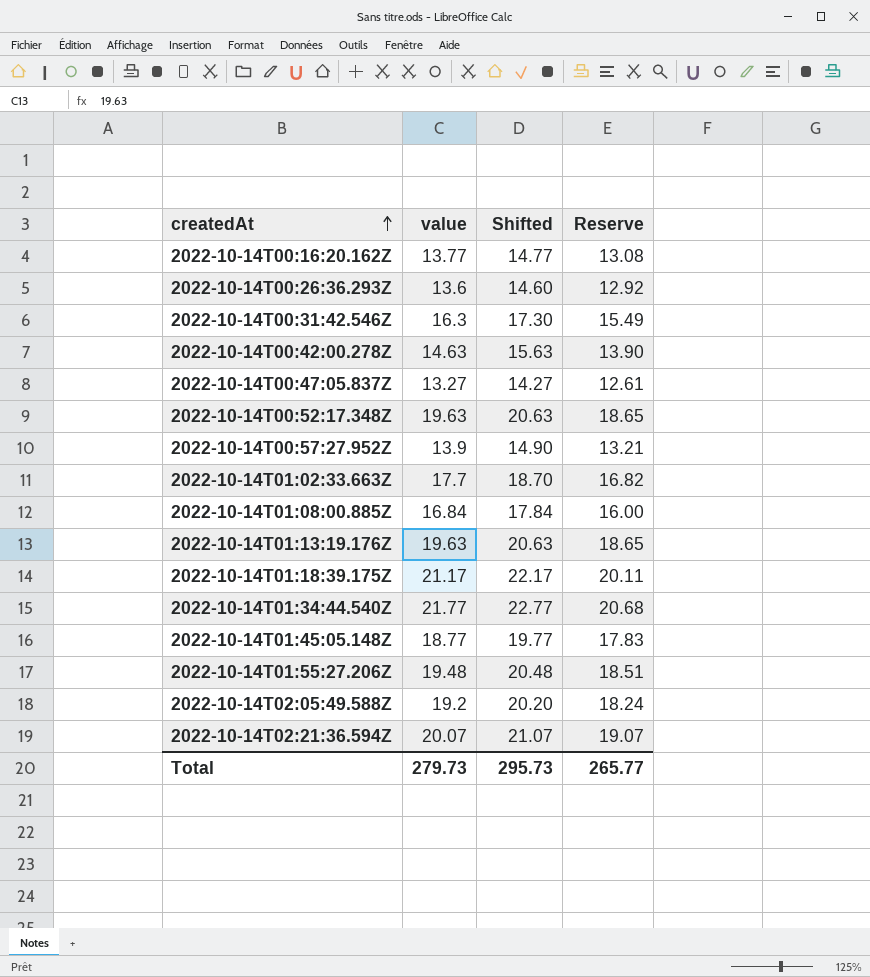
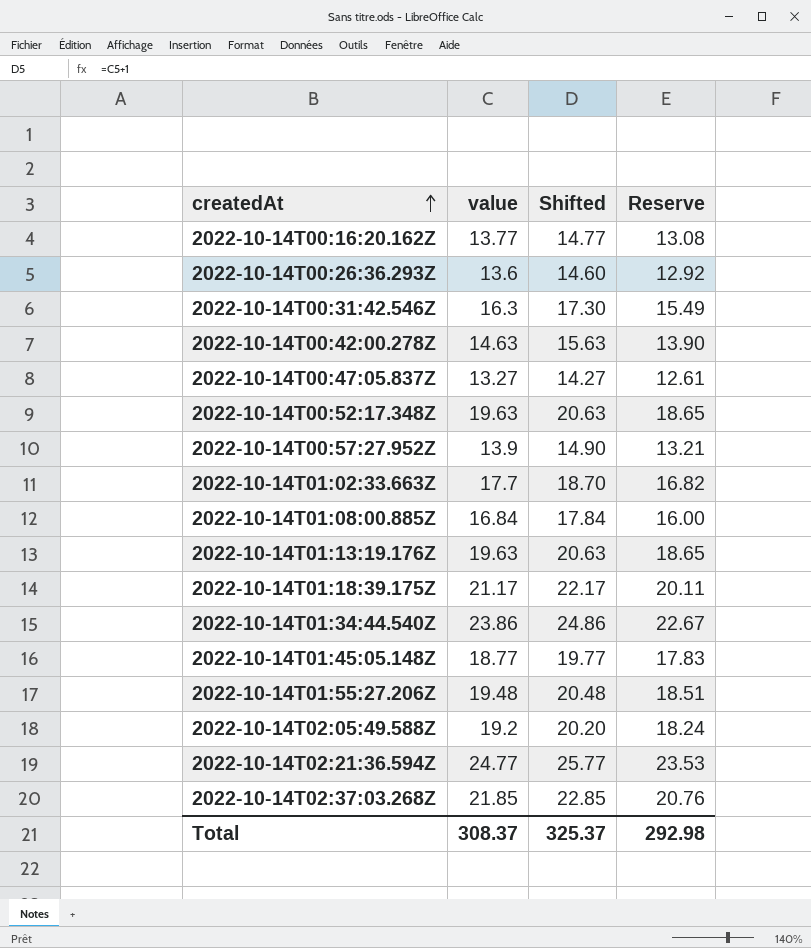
2022-10-14T01:34:44.540Z | value: 21.77 -> 23.86
2022-10-14T01:34:44.540Z | Shifted: 22.77 -> 24.86
2022-10-14T01:34:44.540Z | Reserve: 20.68 -> 22.67
2022-10-14T02:21:36.594Z | value: 20.07 -> 24.77
2022-10-14T02:21:36.594Z | Shifted: 21.07 -> 25.77
2022-10-14T02:21:36.594Z | Reserve: 19.07 -> 23.53
row 2022-10-14T02:37:03.268Z: none -> 21.85 | 22.85 | 20.76
Total | value: 279.73 -> 308.37
Total | Shifted: 295.73 -> 325.37
Total | Reserve: 265.77 -> 292.98

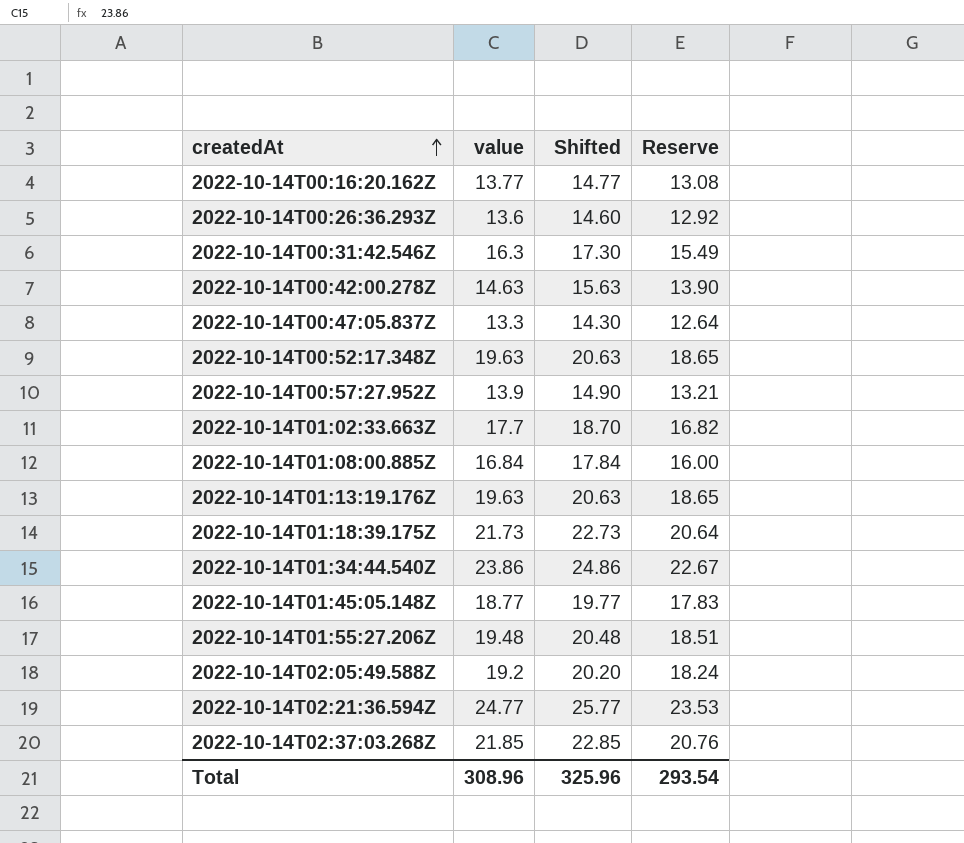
2022-10-14T00:47:05.837Z | value: 13.27 -> 13.3
2022-10-14T00:47:05.837Z | Shifted: 14.27 -> 14.30
2022-10-14T00:47:05.837Z | Reserve: 12.61 -> 12.64
2022-10-14T01:18:39.175Z | value: 21.17 -> 21.73
2022-10-14T01:18:39.175Z | Shifted: 22.17 -> 22.73
2022-10-14T01:18:39.175Z | Reserve: 20.11 -> 20.64
Total | value: 308.37 -> 308.96
Total | Shifted: 325.37 -> 325.96
Total | Reserve: 292.98 -> 293.54

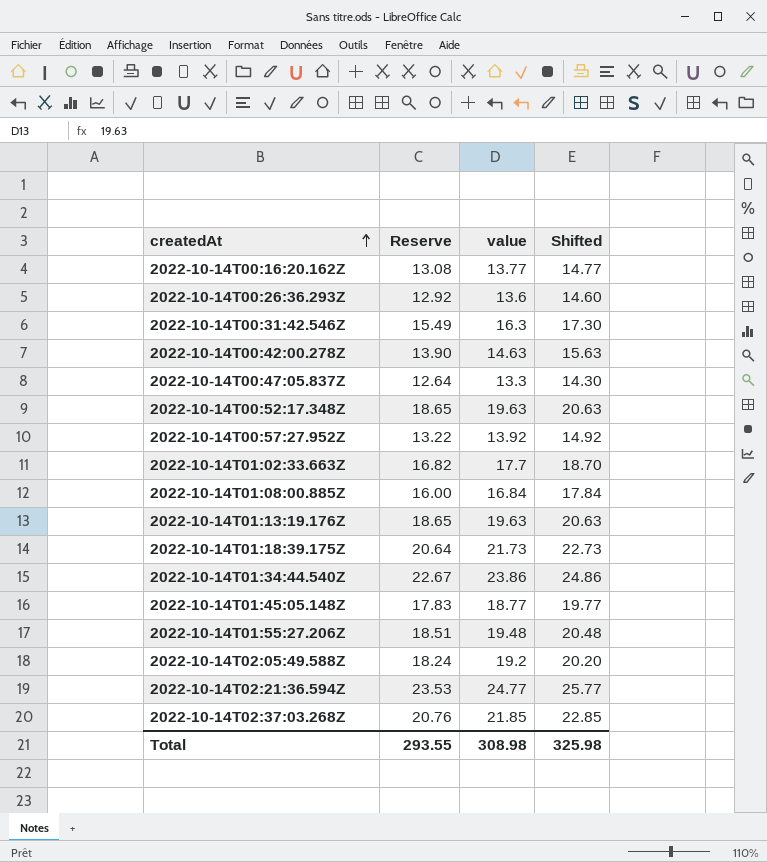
column Reserve | position: 4 -> 2
2022-10-14T00:57:27.952Z | Reserve: 13.21 -> 13.22
2022-10-14T00:57:27.952Z | value: 13.9 -> 13.92
2022-10-14T00:57:27.952Z | Shifted: 14.90 -> 14.92
Total | Reserve: 293.54 -> 293.55
Total | value: 308.96 -> 308.98
Total | Shifted: 325.96 -> 325.98

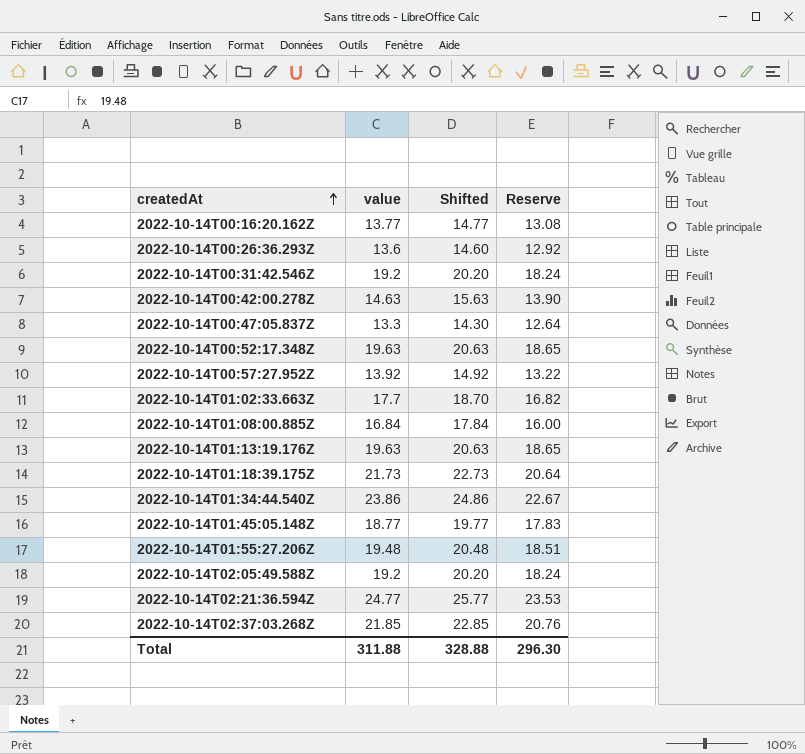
column Reserve | position: 2 -> 4
2022-10-14T00:31:42.546Z | value: 16.3 -> 19.2
2022-10-14T00:31:42.546Z | Shifted: 17.30 -> 20.20
2022-10-14T00:31:42.546Z | Reserve: 15.49 -> 18.24
Total | value: 308.98 -> 311.88
Total | Shifted: 325.98 -> 328.88
Total | Reserve: 293.55 -> 296.30

